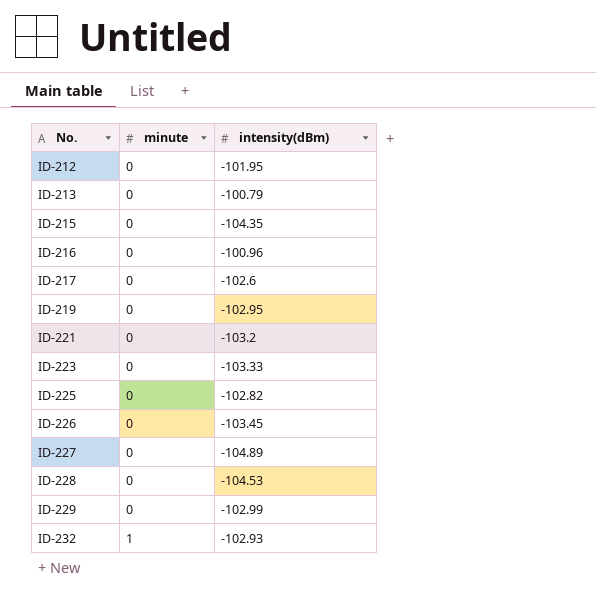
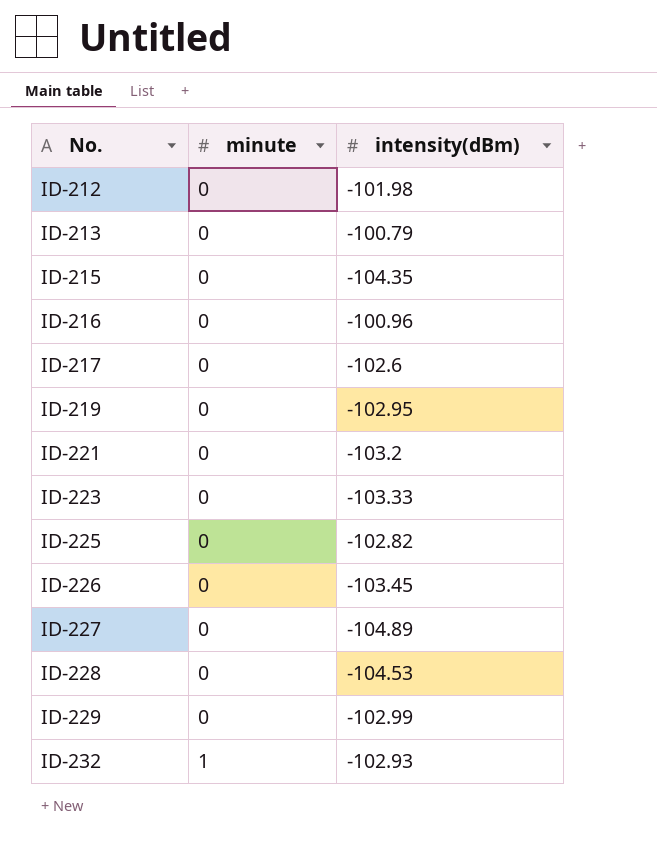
ID-212 | intensity(dBm): -101.95 -> -101.98

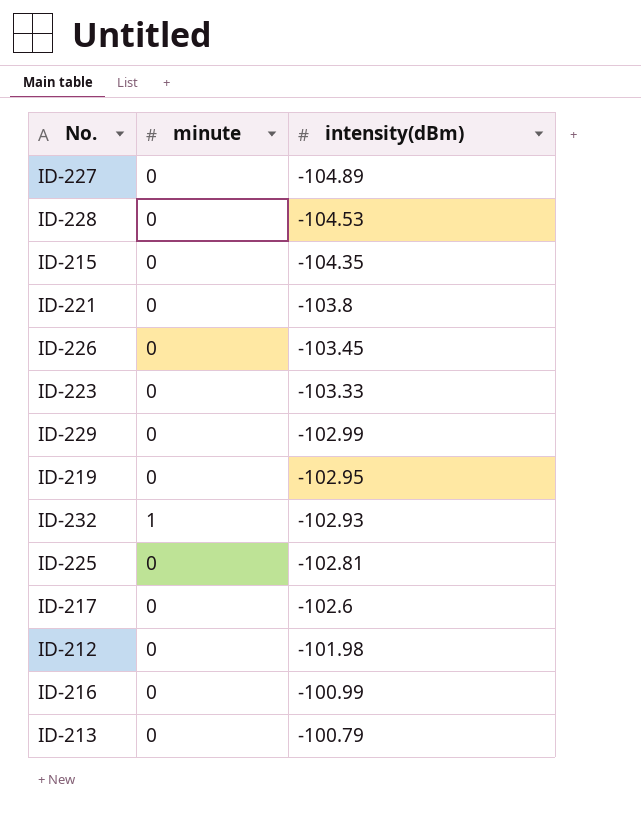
row order: No. ascending -> intensity(dBm) ascending
ID-221 | intensity(dBm): -103.2 -> -103.8
ID-225 | intensity(dBm): -102.82 -> -102.81
ID-216 | intensity(dBm): -100.96 -> -100.99

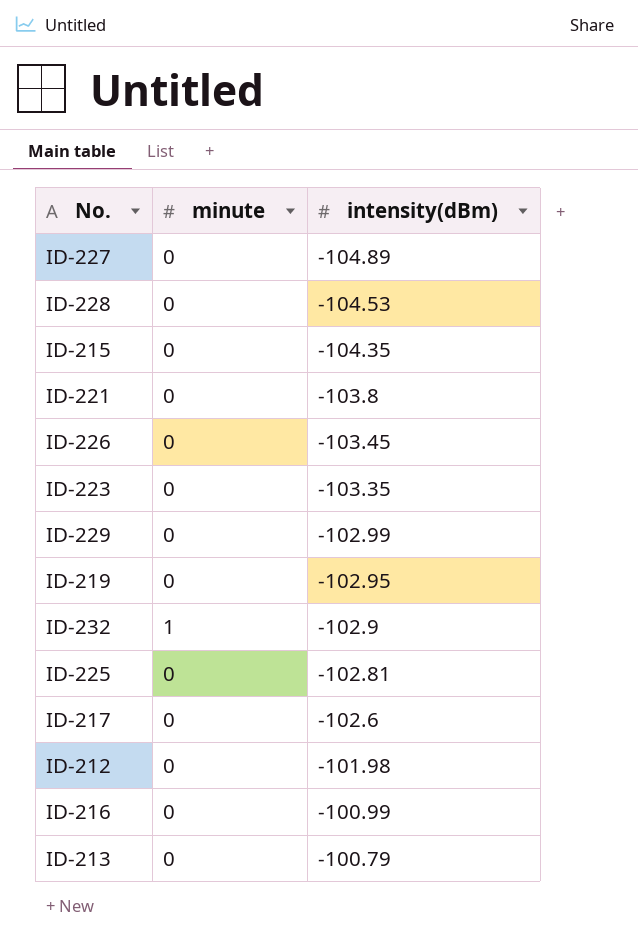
ID-223 | intensity(dBm): -103.33 -> -103.35
ID-232 | intensity(dBm): -102.93 -> -102.9

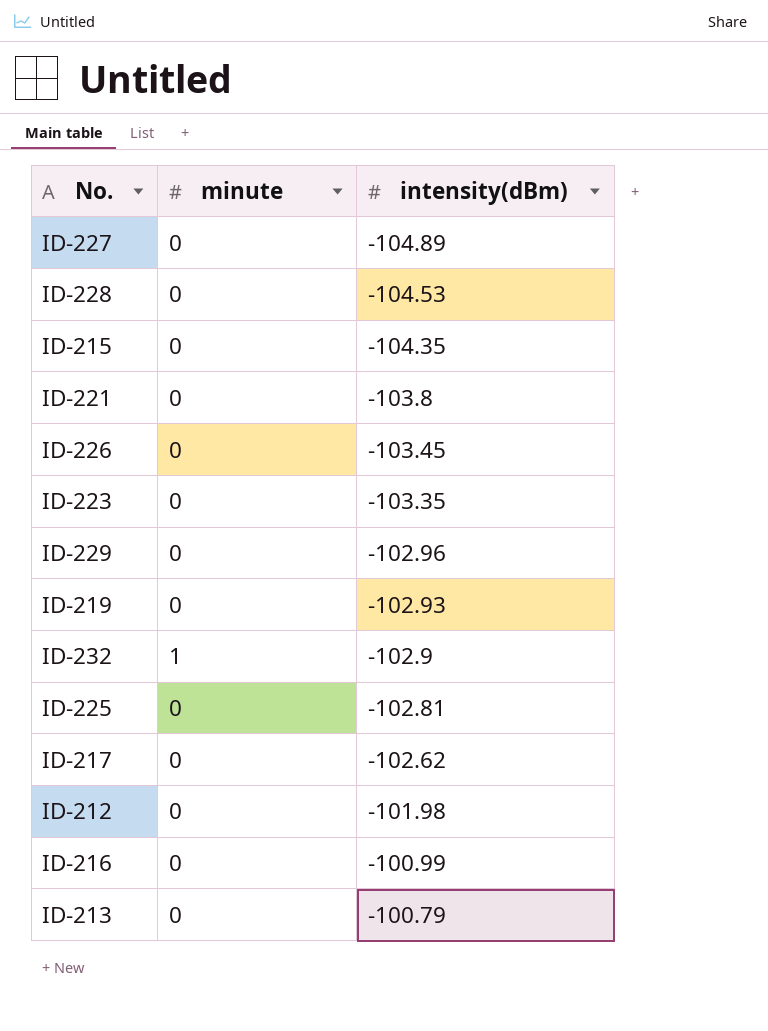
ID-229 | intensity(dBm): -102.99 -> -102.96
ID-219 | intensity(dBm): -102.95 -> -102.93
ID-217 | intensity(dBm): -102.6 -> -102.62

